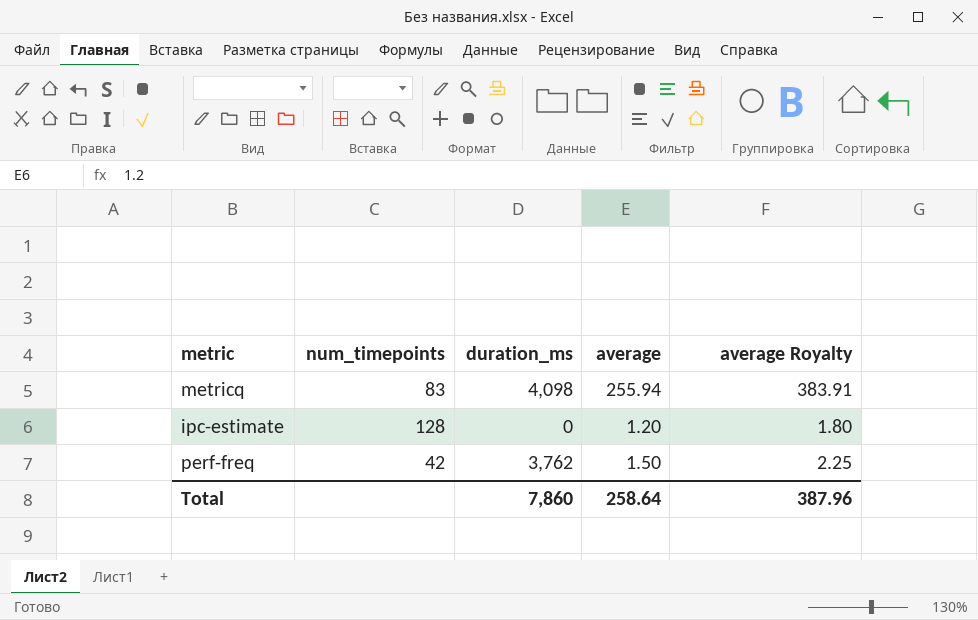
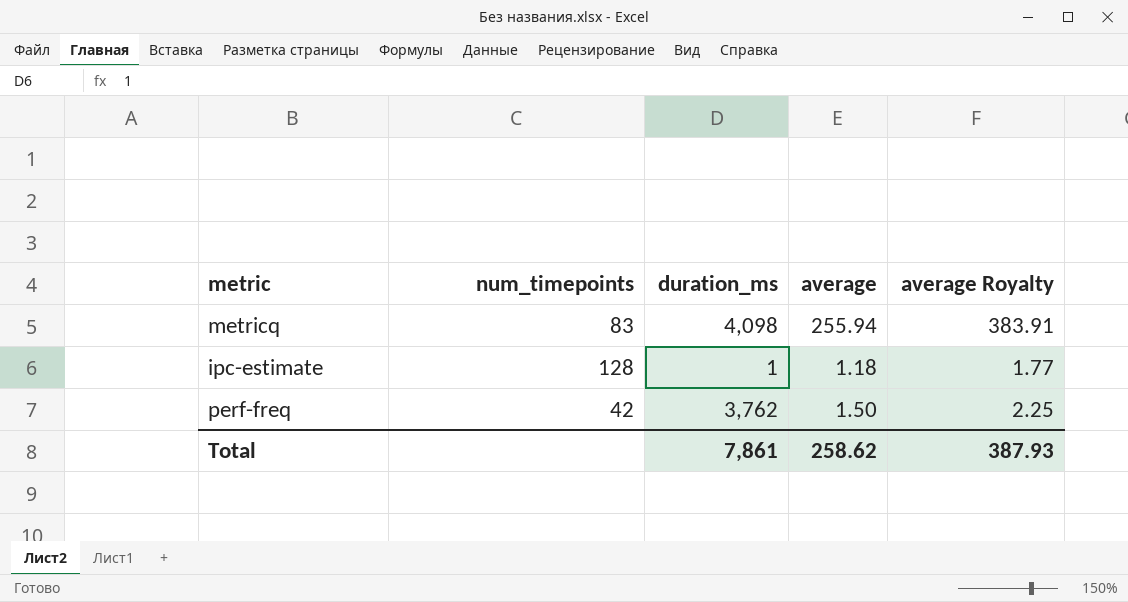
ipc-estimate | duration_ms: 0 -> 1
ipc-estimate | average: 1.20 -> 1.18
ipc-estimate | average Royalty: 1.80 -> 1.77
Total | duration_ms: 7,860 -> 7,861
Total | average: 258.64 -> 258.62
Total | average Royalty: 387.96 -> 387.93

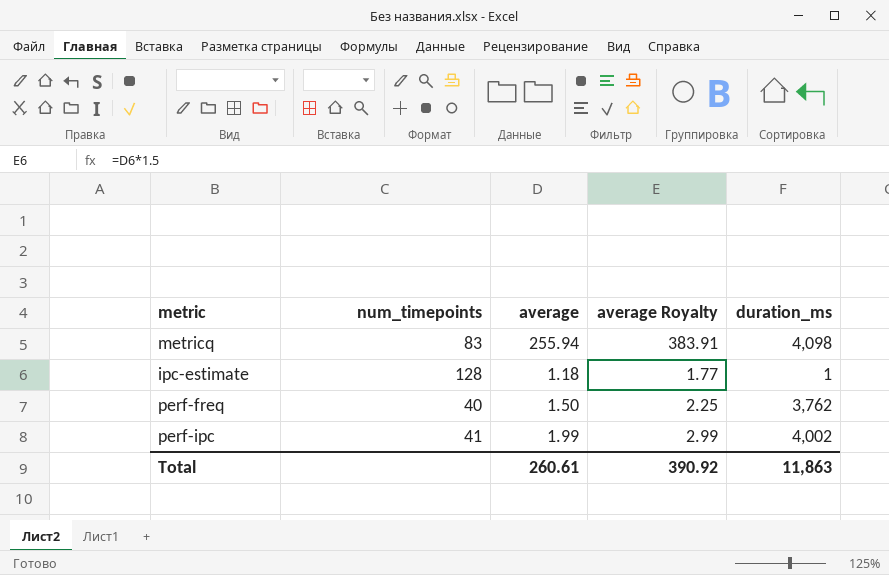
column duration_ms | position: 3 -> 5
perf-freq | num_timepoints: 42 -> 40
row perf-ipc: none -> 41 | 1.99 | 2.99 | 4,002
Total | average: 258.62 -> 260.61
Total | average Royalty: 387.93 -> 390.92
Total | duration_ms: 7,861 -> 11,863

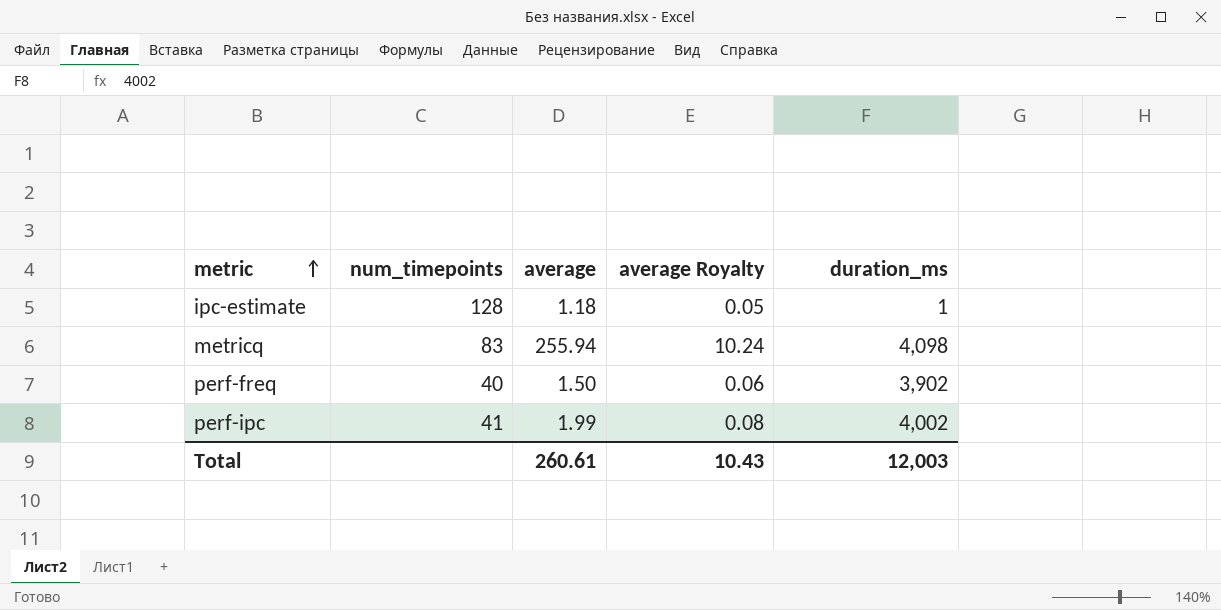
row order: none -> metric ascending
column average Royalty | formula: [average] * 1.5 -> [average] * 0.04
perf-freq | duration_ms: 3,762 -> 3,902
Total | average Royalty: 390.92 -> 10.43
Total | duration_ms: 11,863 -> 12,003

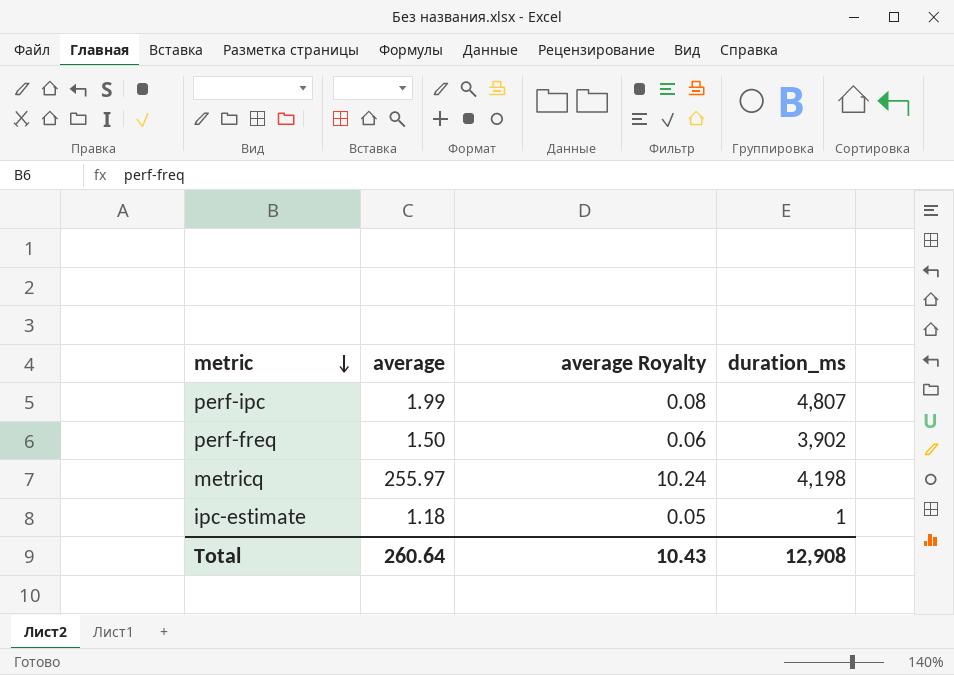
row order: metric ascending -> metric descending
column num_timepoints | position: 2 -> none
perf-ipc | duration_ms: 4,002 -> 4,807
metricq | average: 255.94 -> 255.97
metricq | duration_ms: 4,098 -> 4,198
Total | average: 260.61 -> 260.64
Total | duration_ms: 12,003 -> 12,908

